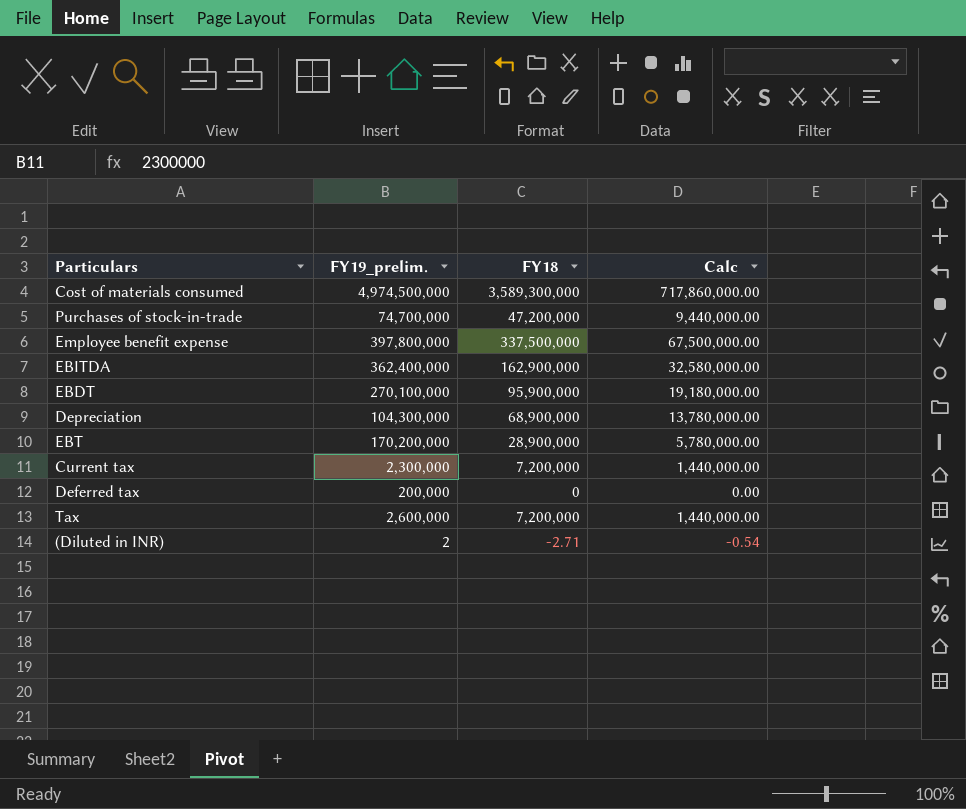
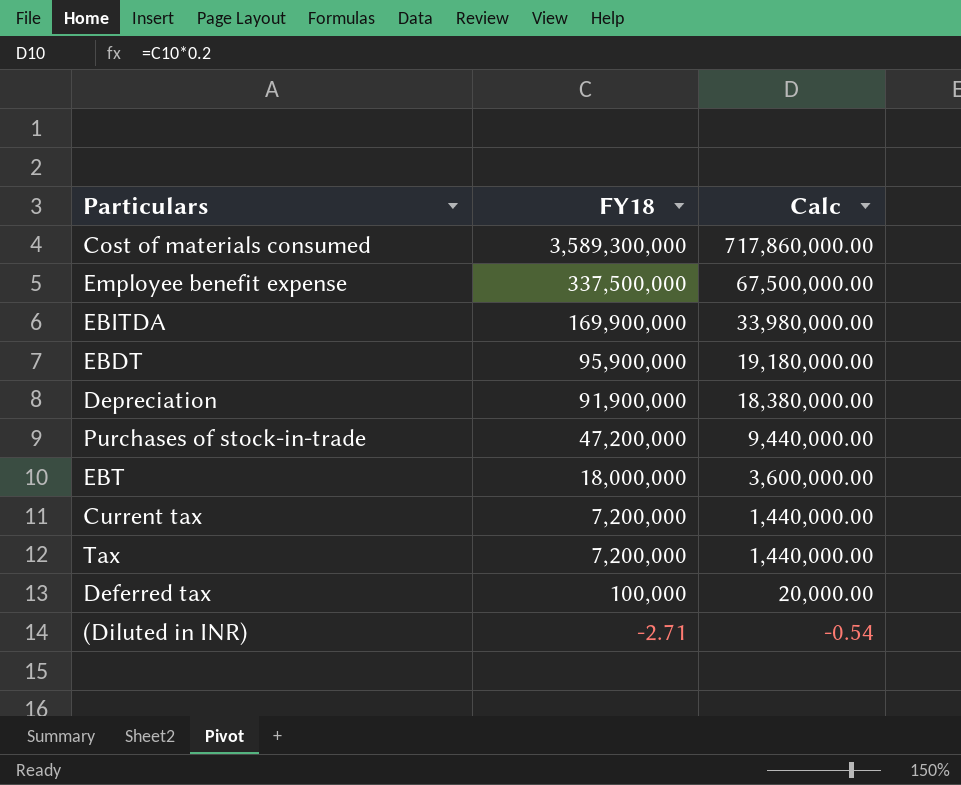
row order: none -> FY18 descending
column FY19_prelim. | position: 2 -> none
EBITDA | FY18: 162,900,000 -> 169,900,000
EBITDA | Calc: 32,580,000.00 -> 33,980,000.00
Depreciation | FY18: 68,900,000 -> 91,900,000
Depreciation | Calc: 13,780,000.00 -> 18,380,000.00
EBT | FY18: 28,900,000 -> 18,000,000
EBT | Calc: 5,780,000.00 -> 3,600,000.00
Deferred tax | FY18: 0 -> 100,000
Deferred tax | Calc: 0.00 -> 20,000.00

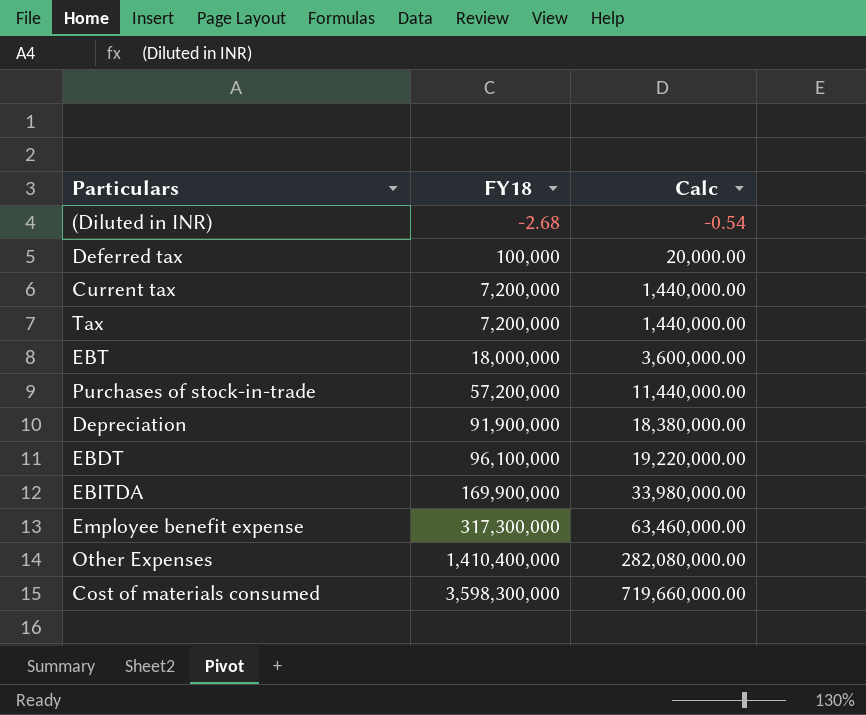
row order: FY18 descending -> FY18 ascending
(Diluted in INR) | FY18: -2.71 -> -2.68
Purchases of stock-in-trade | FY18: 47,200,000 -> 57,200,000
Purchases of stock-in-trade | Calc: 9,440,000.00 -> 11,440,000.00
EBDT | FY18: 95,900,000 -> 96,100,000
EBDT | Calc: 19,180,000.00 -> 19,220,000.00
Employee benefit expense | FY18: 337,500,000 -> 317,300,000
Employee benefit expense | Calc: 67,500,000.00 -> 63,460,000.00
row Other Expenses: none -> 1,410,400,000 | 282,080,000.00
Cost of materials consumed | FY18: 3,589,300,000 -> 3,598,300,000
Cost of materials consumed | Calc: 717,860,000.00 -> 719,660,000.00

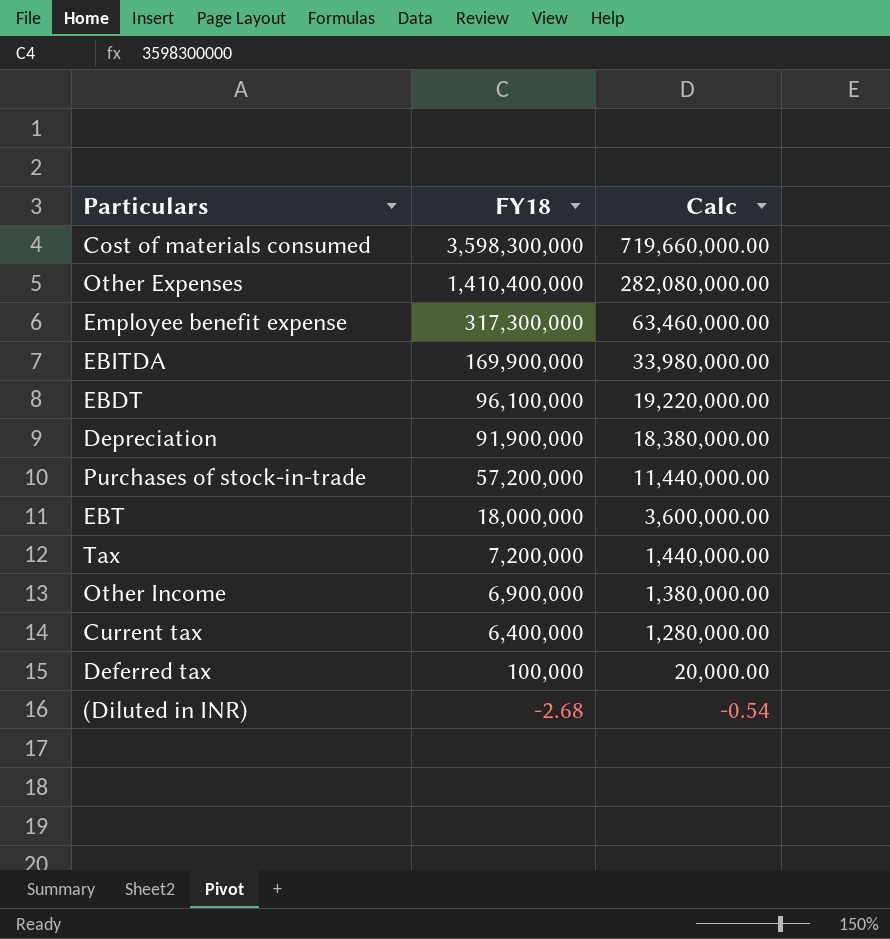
row order: FY18 ascending -> FY18 descending
row Other Income: none -> 6,900,000 | 1,380,000.00
Current tax | FY18: 7,200,000 -> 6,400,000
Current tax | Calc: 1,440,000.00 -> 1,280,000.00

